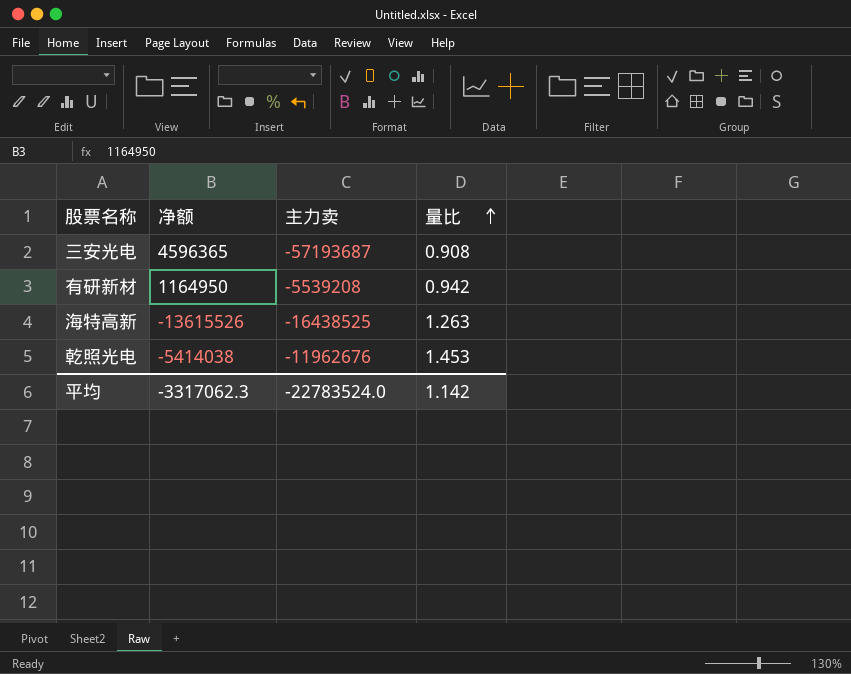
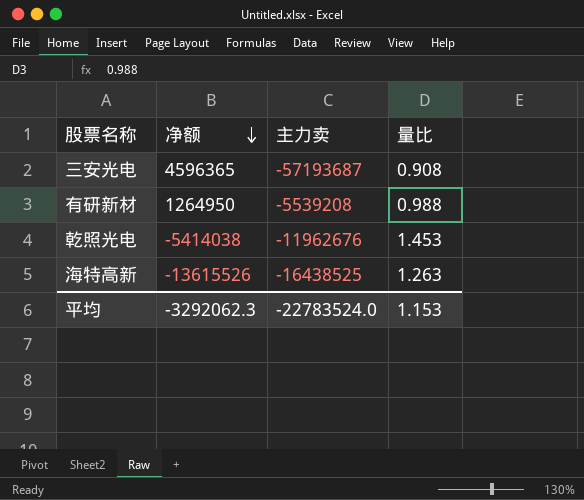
row order: 量比 ascending -> 净额 descending
有研新材 | 净额: 1164950 -> 1264950
有研新材 | 量比: 0.942 -> 0.988
平均 | 净额: -3317062.3 -> -3292062.3
平均 | 量比: 1.142 -> 1.153

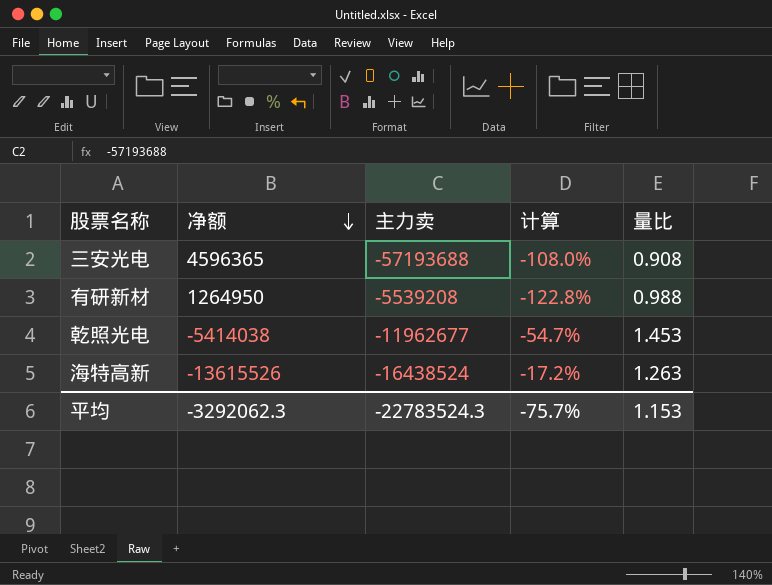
column 计算 | formula: none -> ([净额] - [主力卖]) / [主力卖]
三安光电 | 主力卖: -57193687 -> -57193688
乾照光电 | 主力卖: -11962676 -> -11962677
海特高新 | 主力卖: -16438525 -> -16438524
平均 | 主力卖: -22783524.0 -> -22783524.3

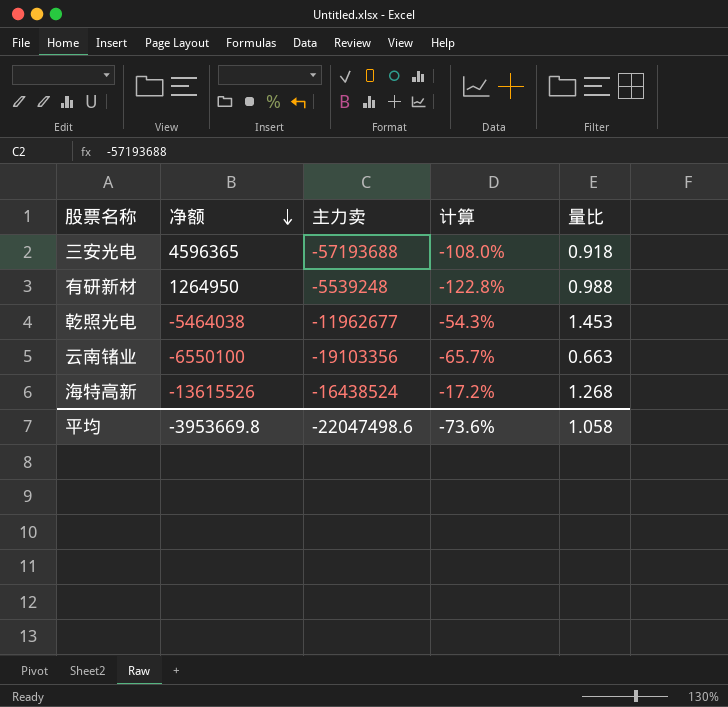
三安光电 | 量比: 0.908 -> 0.918
有研新材 | 主力卖: -5539208 -> -5539248
乾照光电 | 净额: -5414038 -> -5464038
乾照光电 | 计算: -54.7% -> -54.3%
row 云南锗业: none -> -6550100 | -19103356 | -65.7% | 0.663
海特高新 | 量比: 1.263 -> 1.268
平均 | 净额: -3292062.3 -> -3953669.8
平均 | 主力卖: -22783524.3 -> -22047498.6
平均 | 计算: -75.7% -> -73.6%
平均 | 量比: 1.153 -> 1.058

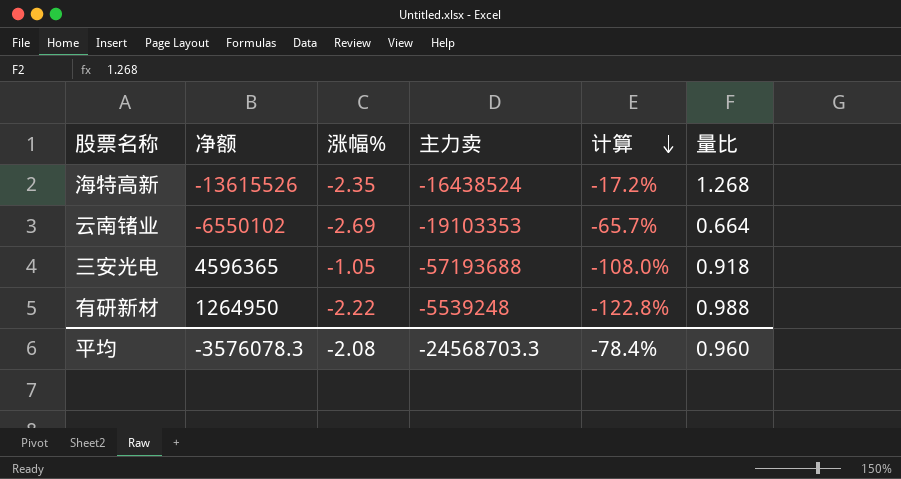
row order: 净额 descending -> 计算 descending
column 涨幅% | position: none -> 3
row 乾照光电: -5464038 | -11962677 | -54.3% | 1.453 -> none
云南锗业 | 净额: -6550100 -> -6550102
云南锗业 | 主力卖: -19103356 -> -19103353
云南锗业 | 量比: 0.663 -> 0.664
平均 | 净额: -3953669.8 -> -3576078.3
平均 | 主力卖: -22047498.6 -> -24568703.3
平均 | 计算: -73.6% -> -78.4%
平均 | 量比: 1.058 -> 0.960

